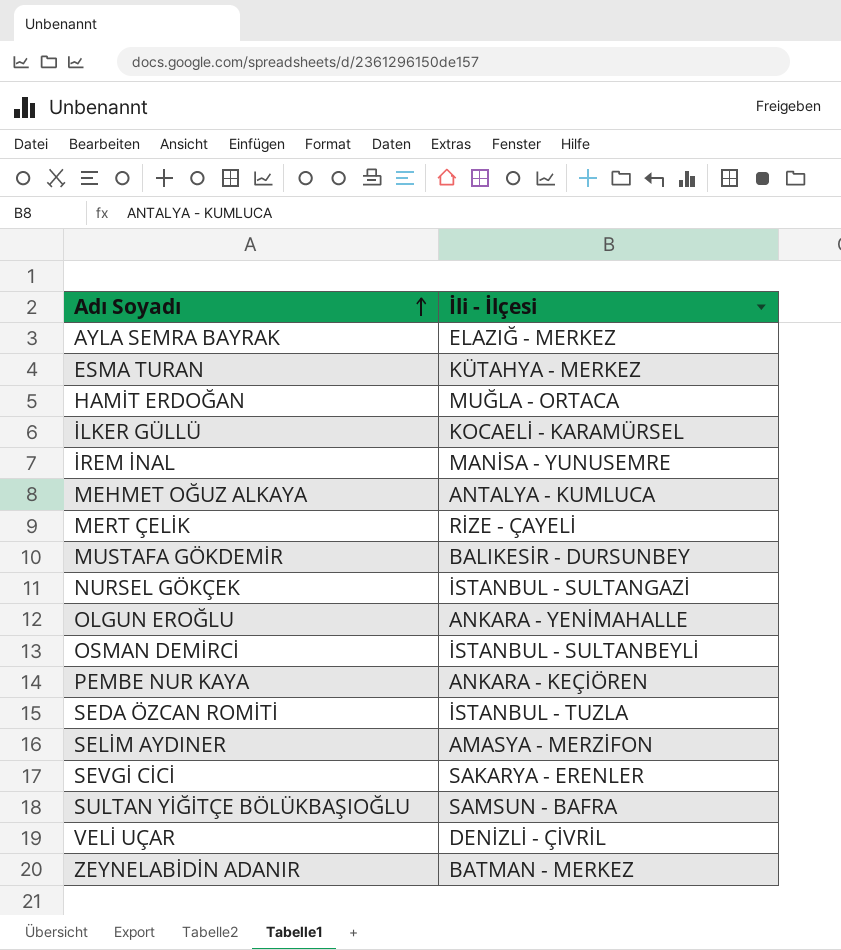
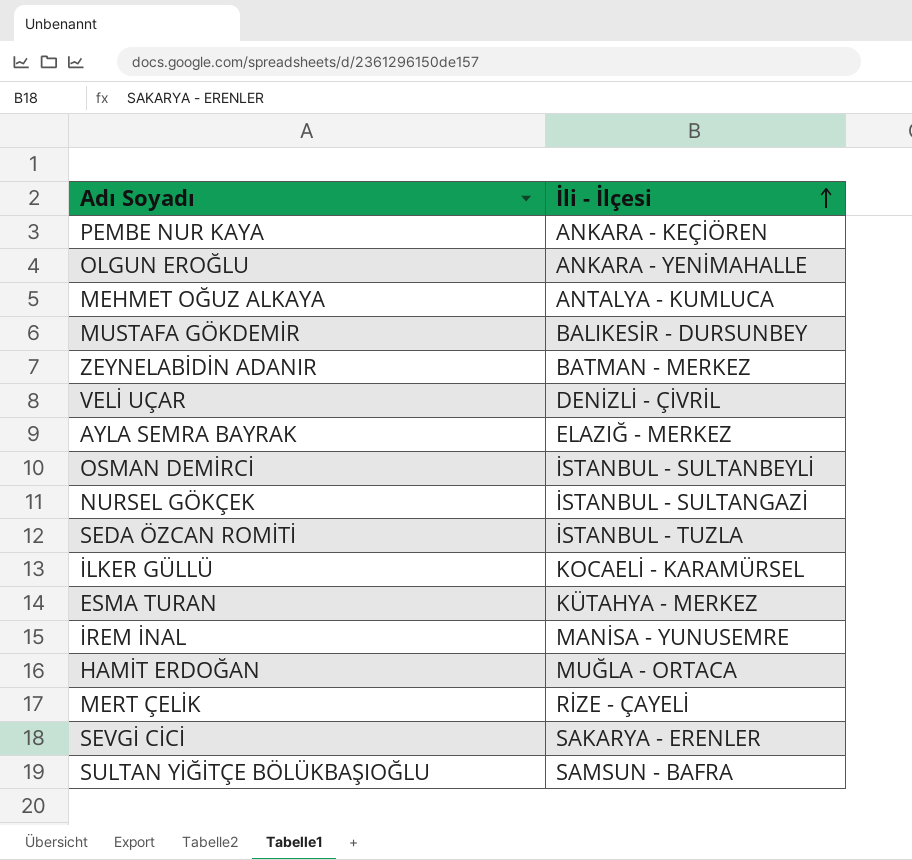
row order: Adı Soyadı ascending -> İli - İlçesi ascending
row SELİM AYDINER: AMASYA - MERZİFON -> none

